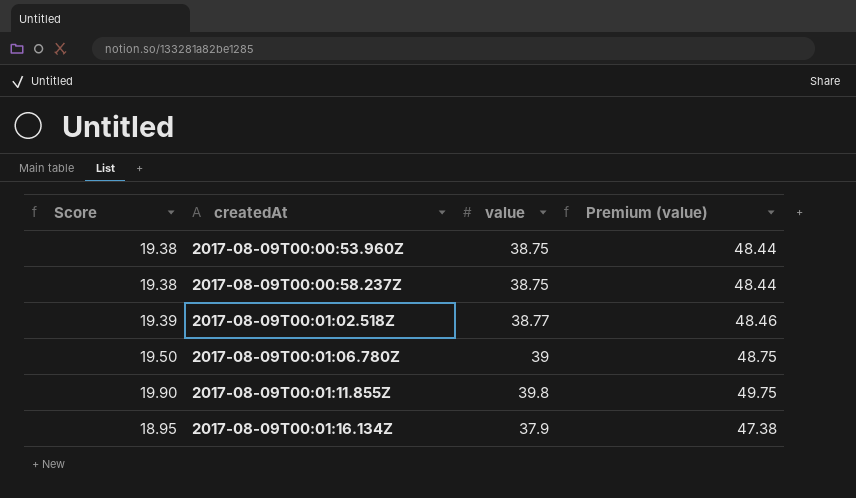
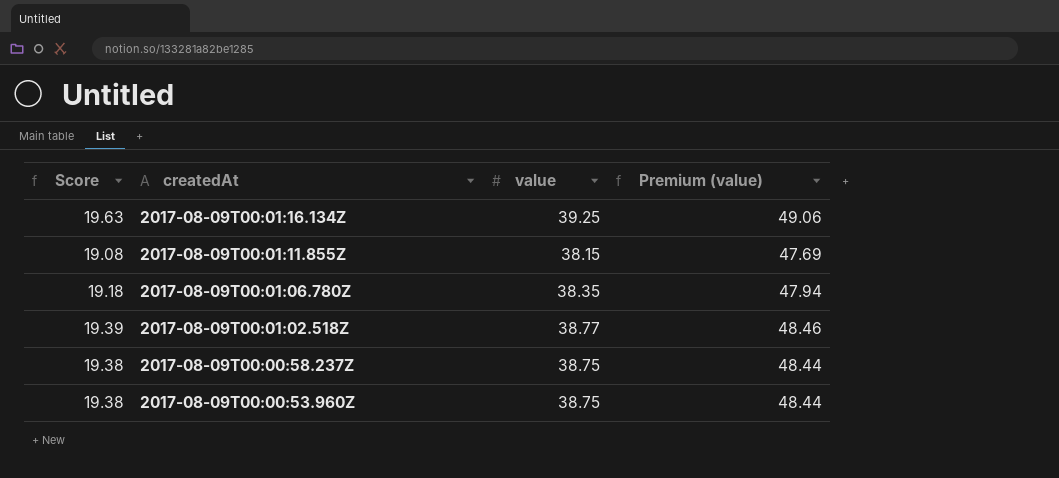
row order: createdAt ascending -> createdAt descending
2017-08-09T00:01:16.134Z | Score: 18.95 -> 19.63
2017-08-09T00:01:16.134Z | value: 37.9 -> 39.25
2017-08-09T00:01:16.134Z | Premium (value): 47.38 -> 49.06
2017-08-09T00:01:11.855Z | Score: 19.90 -> 19.08
2017-08-09T00:01:11.855Z | value: 39.8 -> 38.15
2017-08-09T00:01:11.855Z | Premium (value): 49.75 -> 47.69
2017-08-09T00:01:06.780Z | Score: 19.50 -> 19.18
2017-08-09T00:01:06.780Z | value: 39 -> 38.35
2017-08-09T00:01:06.780Z | Premium (value): 48.75 -> 47.94

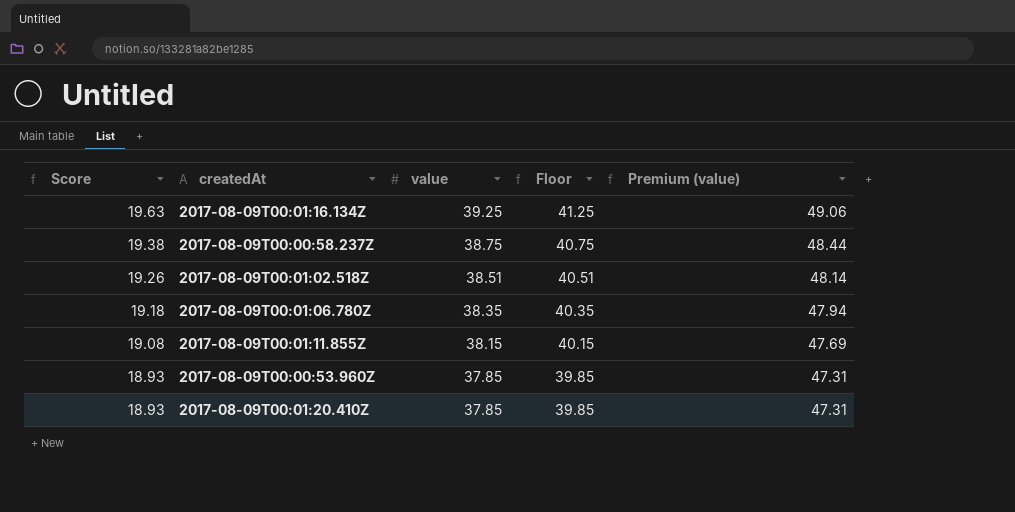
row order: createdAt descending -> Score descending
column Floor | formula: none -> [value] + 2
2017-08-09T00:01:02.518Z | Score: 19.39 -> 19.26
2017-08-09T00:01:02.518Z | value: 38.77 -> 38.51
2017-08-09T00:01:02.518Z | Premium (value): 48.46 -> 48.14
2017-08-09T00:00:53.960Z | Score: 19.38 -> 18.93
2017-08-09T00:00:53.960Z | value: 38.75 -> 37.85
2017-08-09T00:00:53.960Z | Premium (value): 48.44 -> 47.31
row 2017-08-09T00:01:20.410Z: none -> 18.93 | 37.85 | 39.85 | 47.31

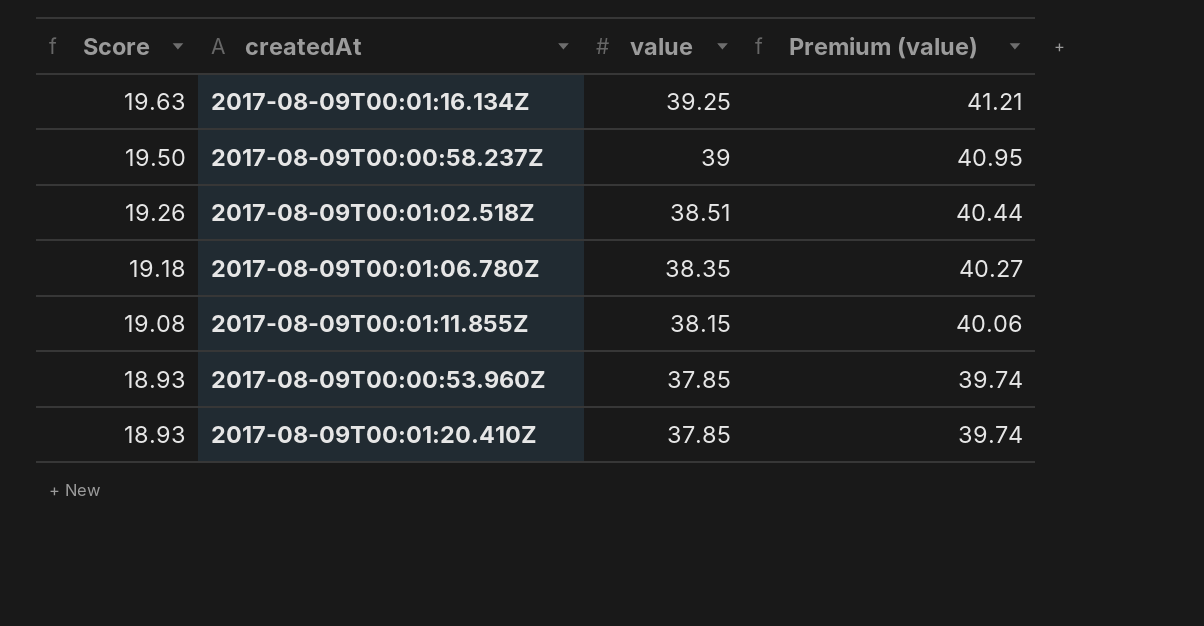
column Floor | formula: [value] + 2 -> none
column Premium (value) | formula: [value] * 1.25 -> [value] * 1.05
2017-08-09T00:00:58.237Z | Score: 19.38 -> 19.50
2017-08-09T00:00:58.237Z | value: 38.75 -> 39

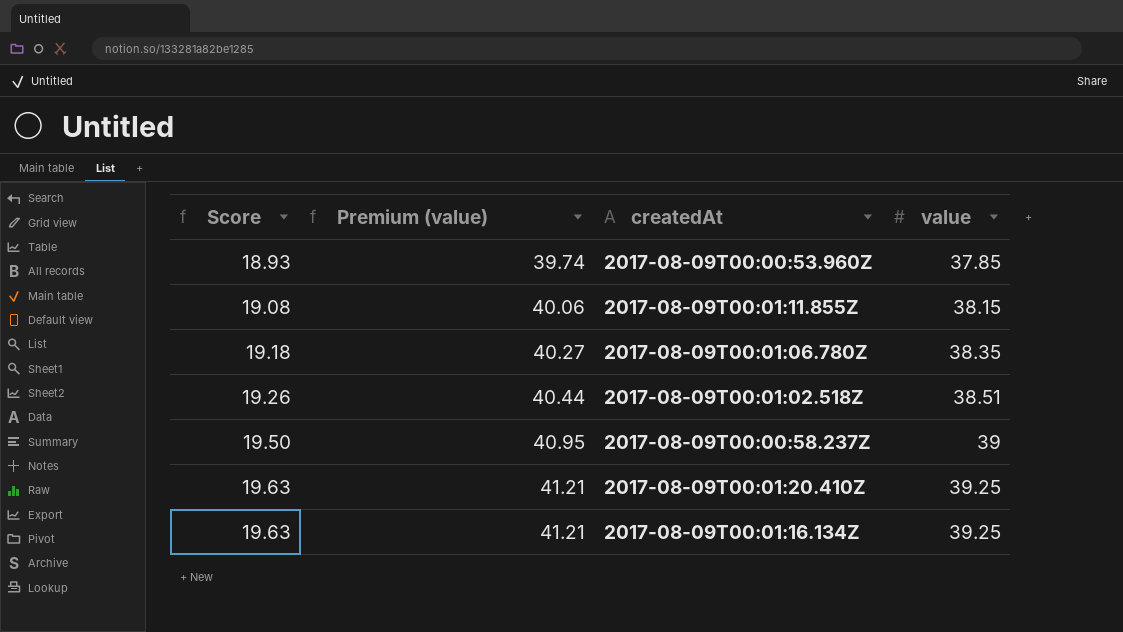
row order: Score descending -> Score ascending
column Premium (value) | position: 4 -> 2
2017-08-09T00:01:20.410Z | Score: 18.93 -> 19.63
2017-08-09T00:01:20.410Z | Premium (value): 39.74 -> 41.21
2017-08-09T00:01:20.410Z | value: 37.85 -> 39.25

